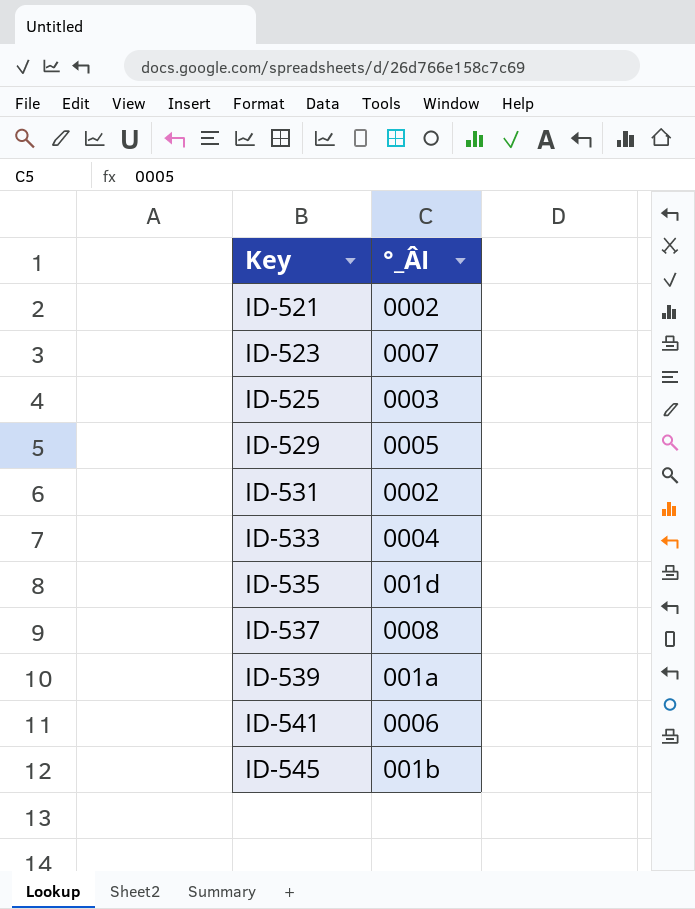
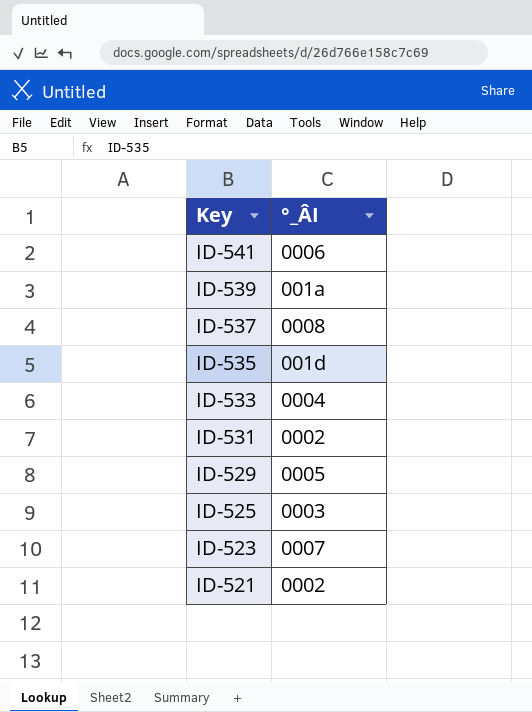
row order: Key ascending -> Key descending
row ID-545: 001b -> none

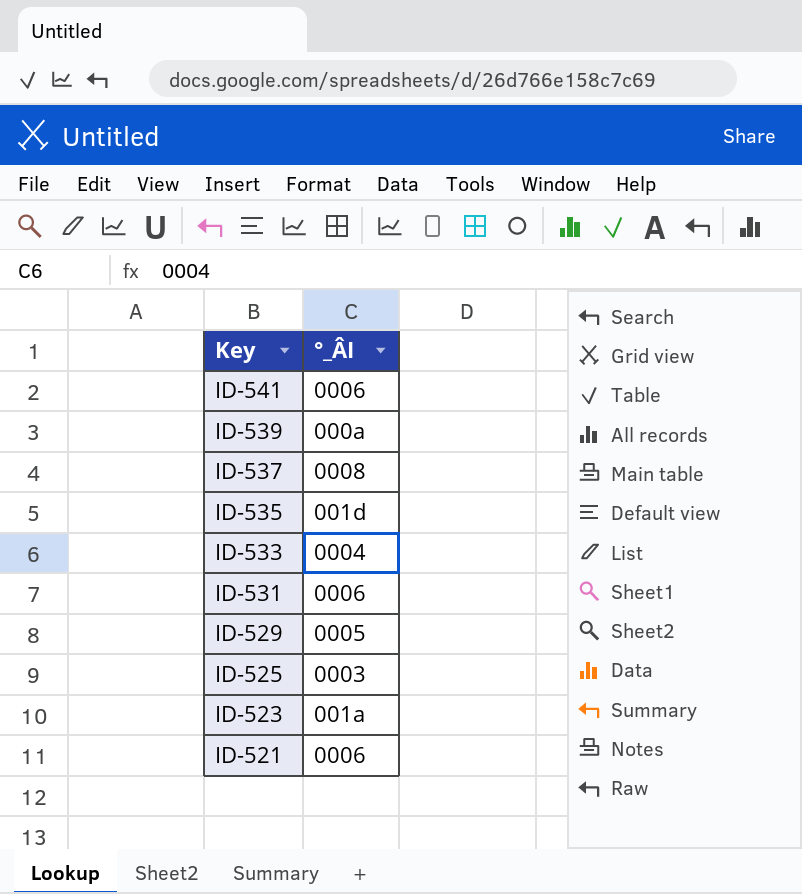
ID-539 | °_ÂI: 001a -> 000a
ID-531 | °_ÂI: 0002 -> 0006
ID-523 | °_ÂI: 0007 -> 001a
ID-521 | °_ÂI: 0002 -> 0006

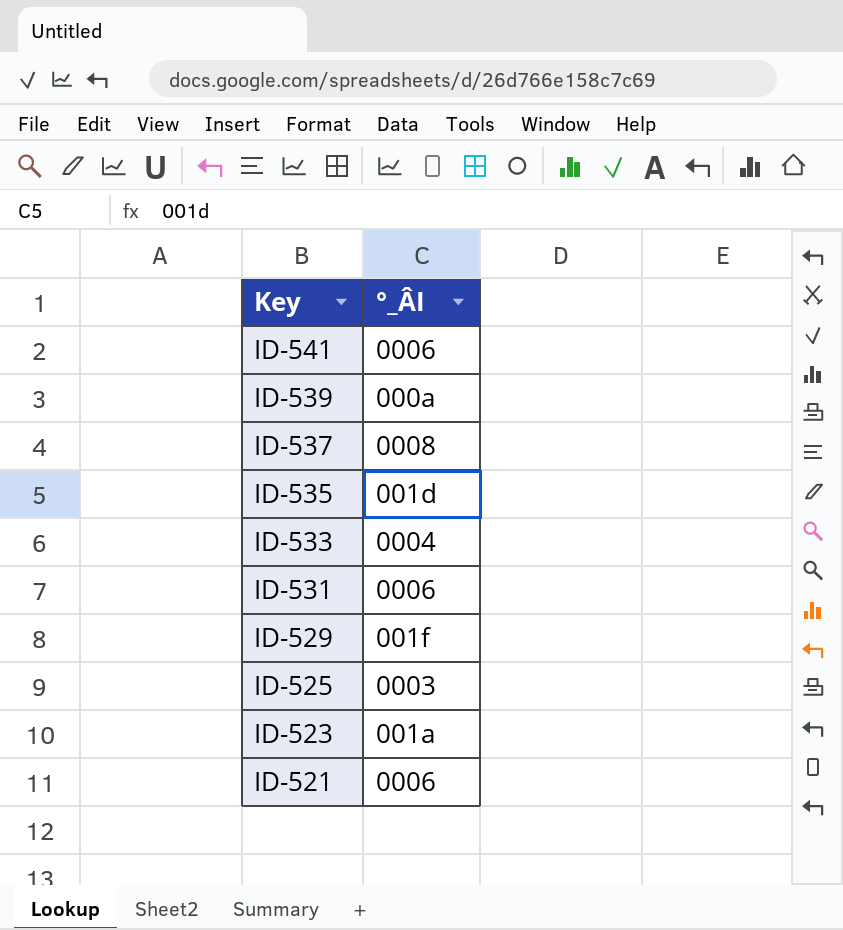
ID-529 | °_ÂI: 0005 -> 001f

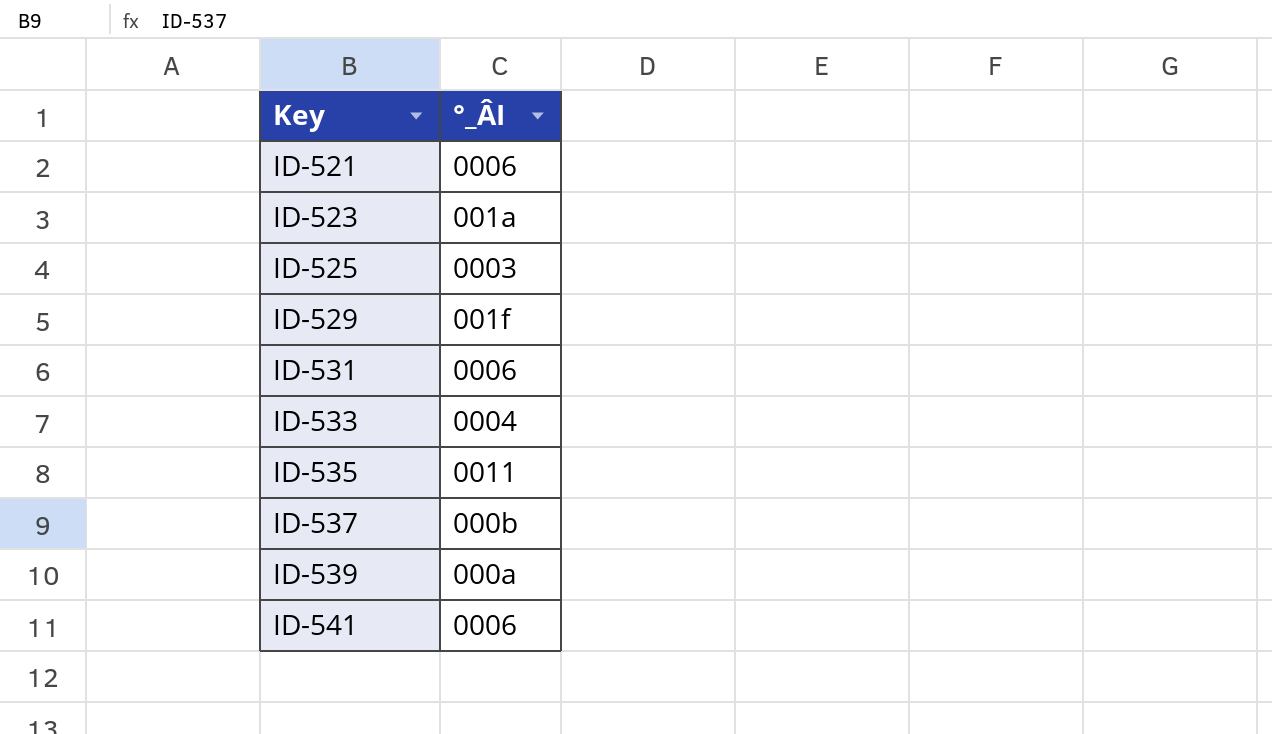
row order: Key descending -> Key ascending
ID-535 | °_ÂI: 001d -> 0011
ID-537 | °_ÂI: 0008 -> 000b

